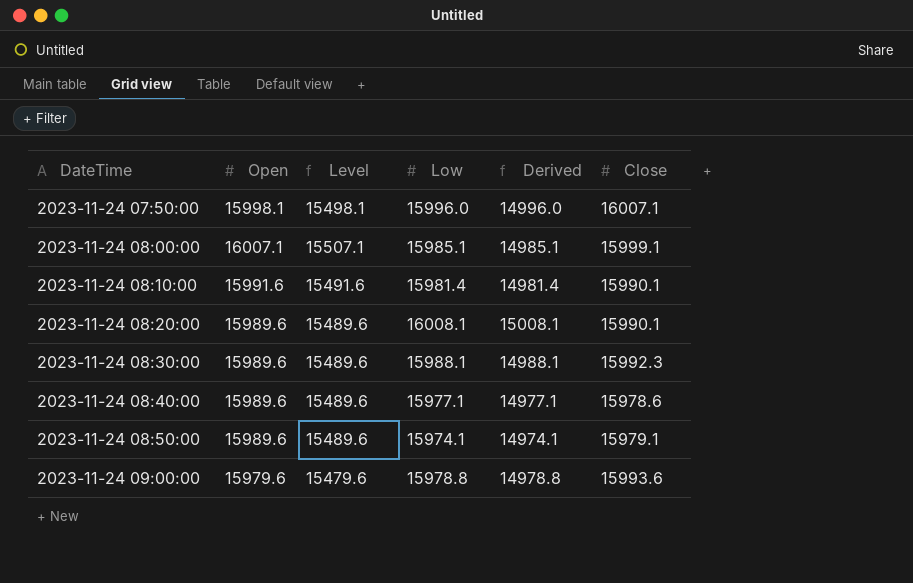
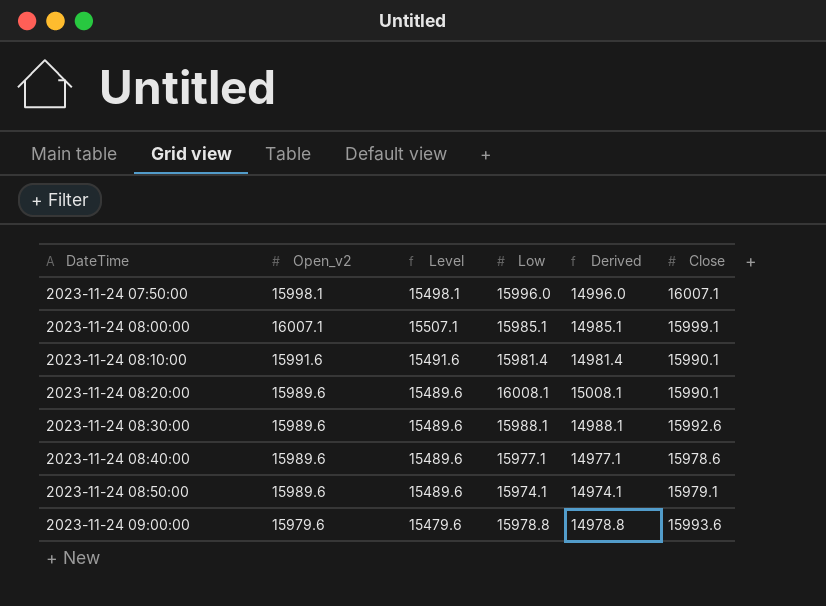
column name: Open -> Open_v2
2023-11-24 08:30:00 | Close: 15992.3 -> 15992.6

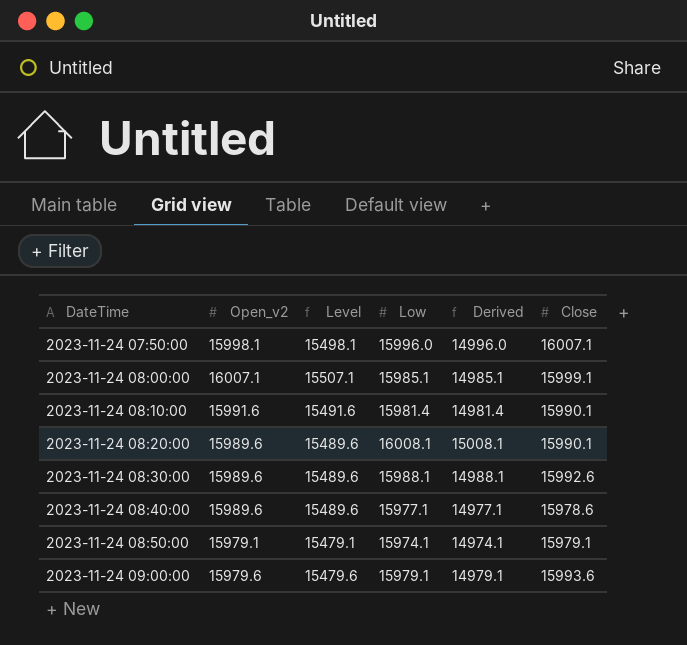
2023-11-24 08:50:00 | Open_v2: 15989.6 -> 15979.1
2023-11-24 08:50:00 | Level: 15489.6 -> 15479.1
2023-11-24 09:00:00 | Low: 15978.8 -> 15979.1
2023-11-24 09:00:00 | Derived: 14978.8 -> 14979.1

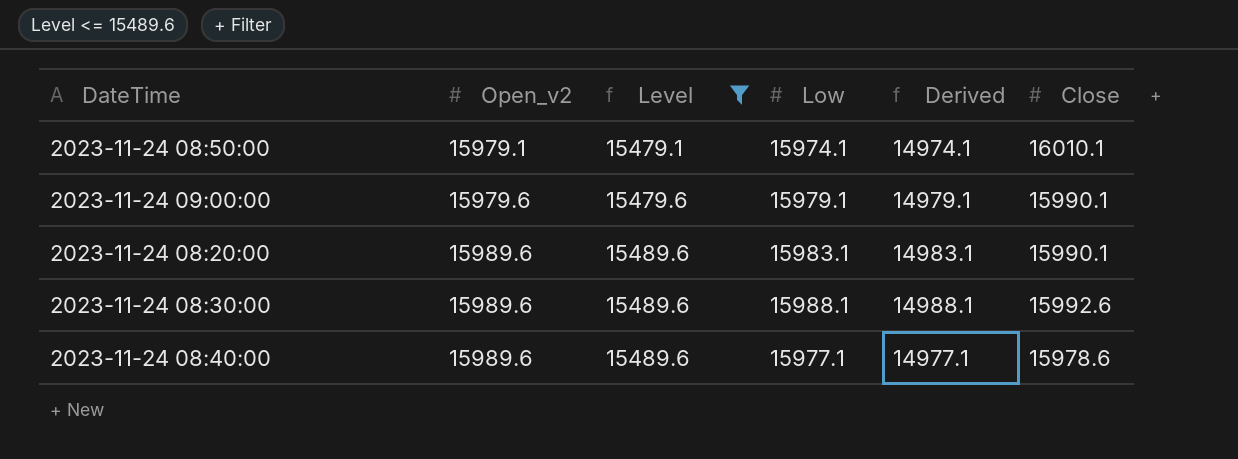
filter: none -> Level <= 15489.6
row order: DateTime ascending -> Open_v2 ascending
2023-11-24 08:50:00 | Close: 15979.1 -> 16010.1
2023-11-24 09:00:00 | Close: 15993.6 -> 15990.1
2023-11-24 08:20:00 | Low: 16008.1 -> 15983.1
2023-11-24 08:20:00 | Derived: 15008.1 -> 14983.1

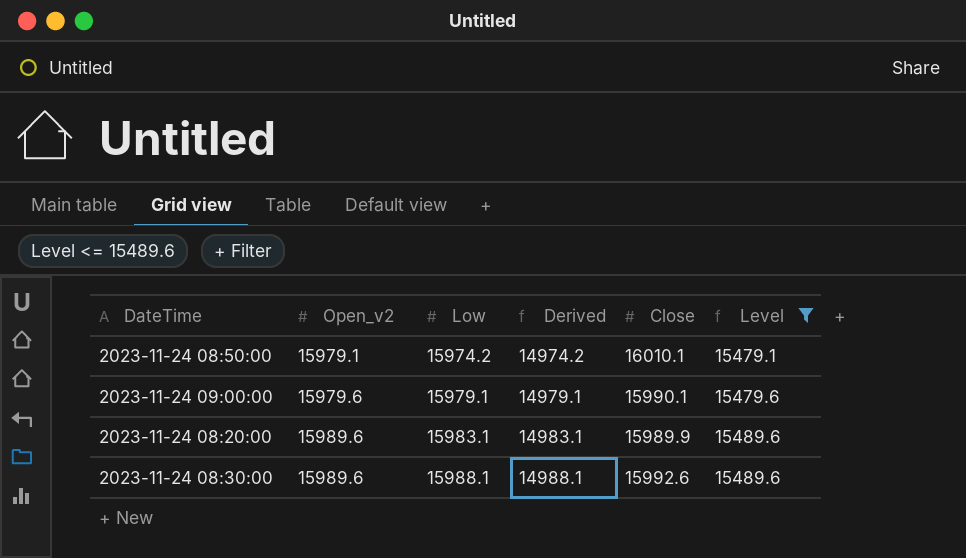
column Level | position: 3 -> 6
row 2023-11-24 08:40:00: 15989.6 | 15489.6 | 15977.1 | 14977.1 | 15978.6 -> none
2023-11-24 08:50:00 | Low: 15974.1 -> 15974.2
2023-11-24 08:50:00 | Derived: 14974.1 -> 14974.2
2023-11-24 08:20:00 | Close: 15990.1 -> 15989.9

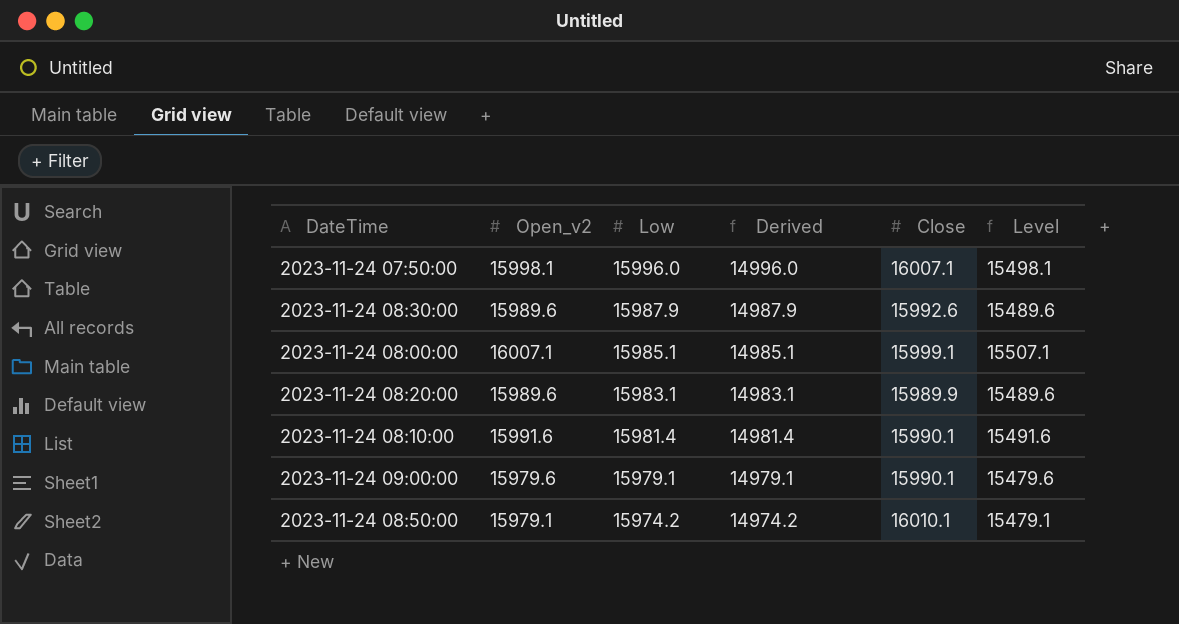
filter: Level <= 15489.6 -> none
row order: Open_v2 ascending -> Low descending
2023-11-24 08:30:00 | Low: 15988.1 -> 15987.9
2023-11-24 08:30:00 | Derived: 14988.1 -> 14987.9

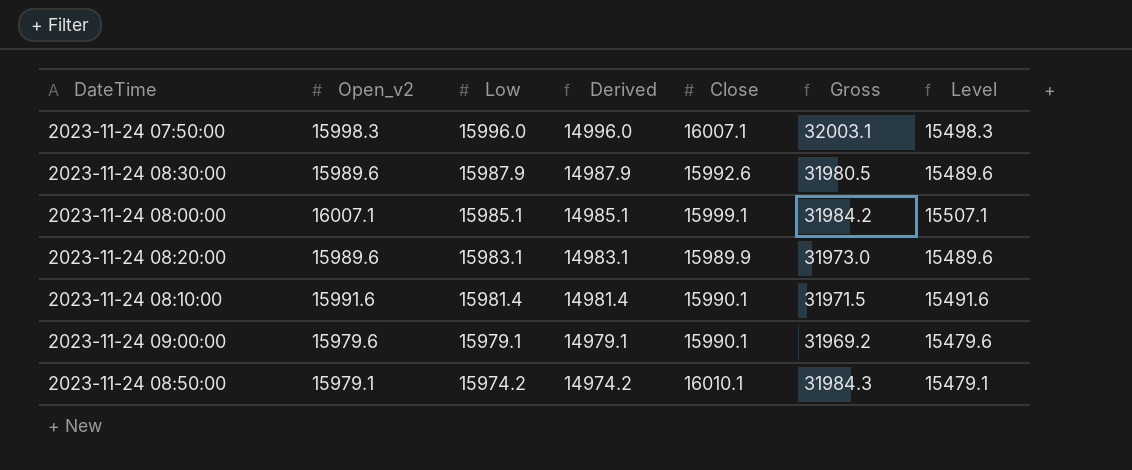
column Gross | formula: none -> [Low] + [Close]
2023-11-24 07:50:00 | Open_v2: 15998.1 -> 15998.3
2023-11-24 07:50:00 | Level: 15498.1 -> 15498.3

